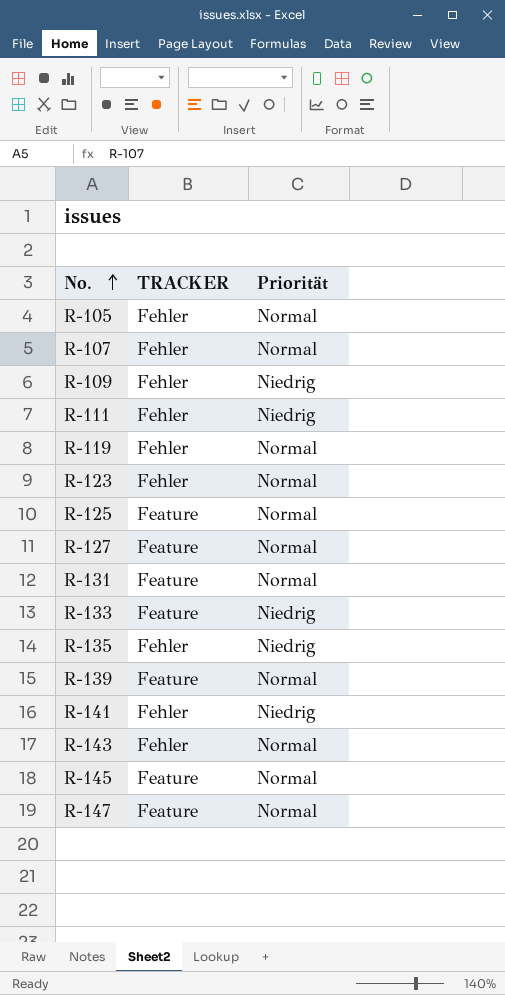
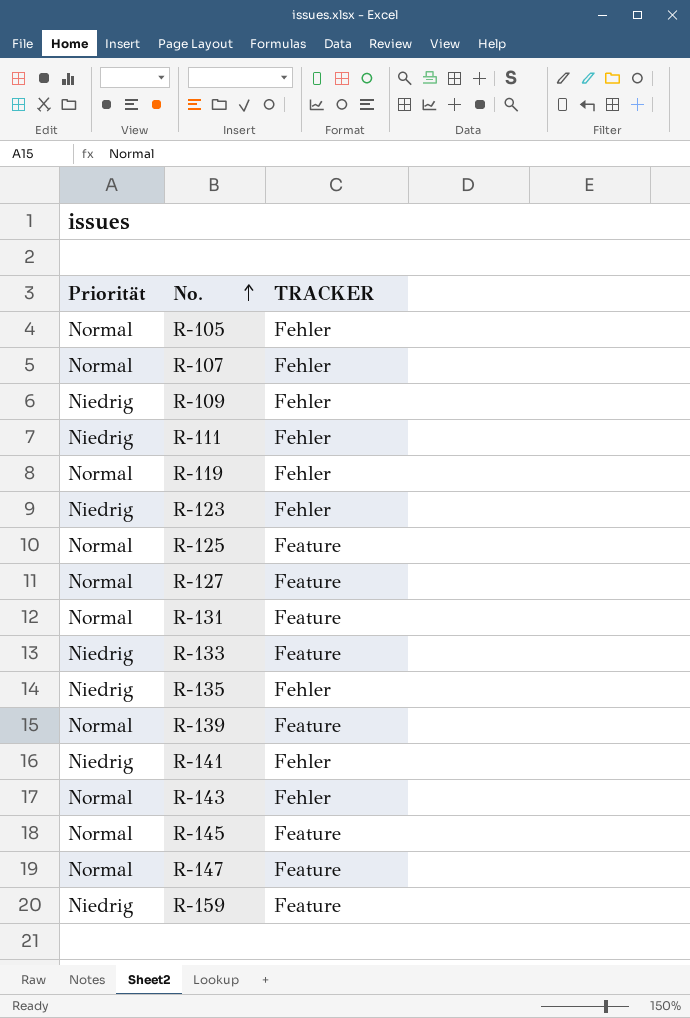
column Priorität | position: 3 -> 1
R-123 | Priorität: Normal -> Niedrig
row R-159: none -> Niedrig | Feature

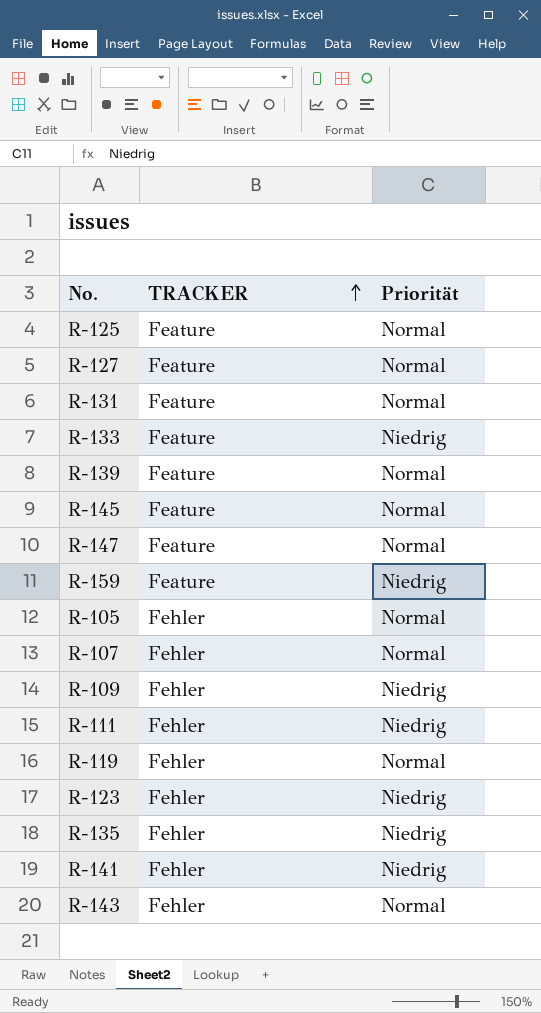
row order: No. ascending -> TRACKER ascending
column Priorität | position: 1 -> 3

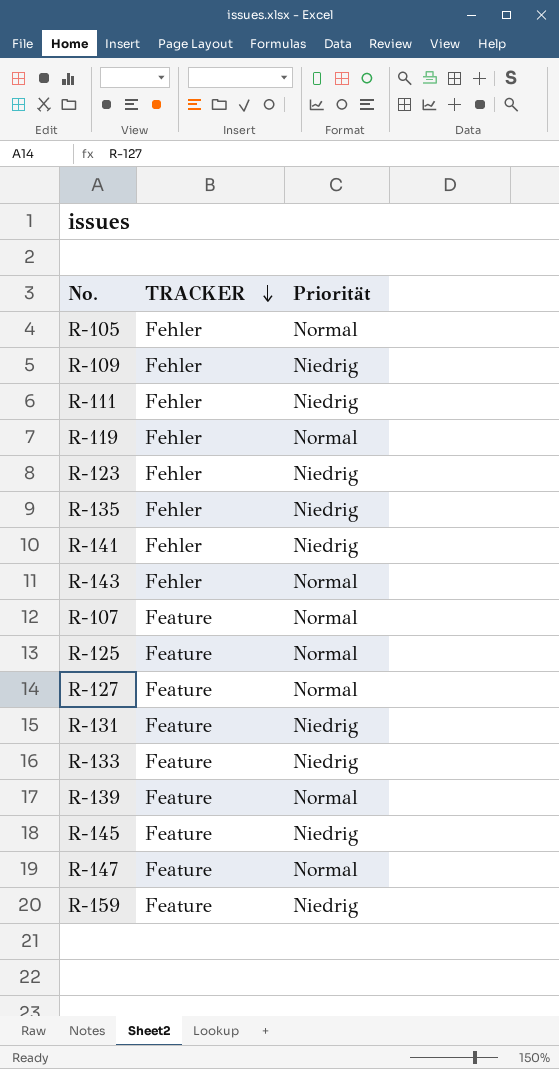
row order: TRACKER ascending -> TRACKER descending
R-107 | TRACKER: Fehler -> Feature
R-131 | Priorität: Normal -> Niedrig
R-145 | Priorität: Normal -> Niedrig

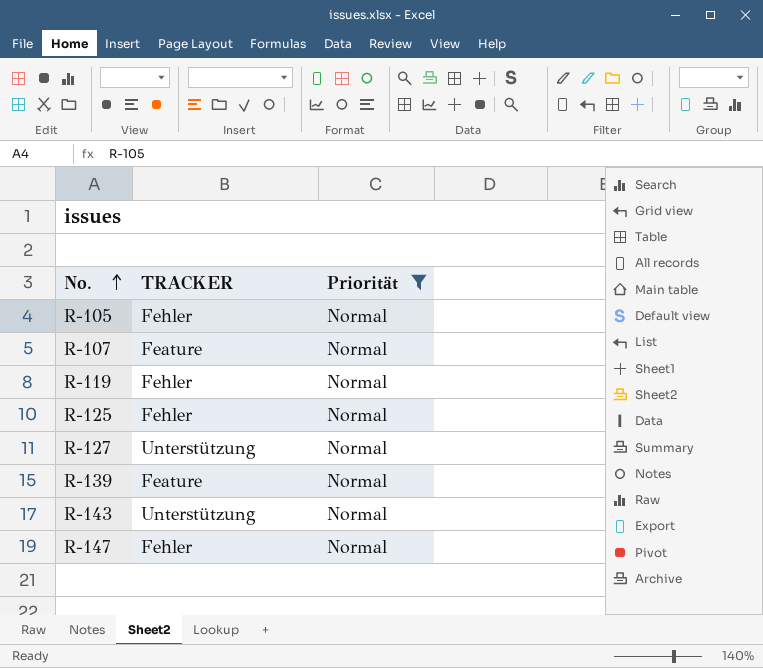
filter: none -> Priorität = Normal
row order: TRACKER descending -> No. ascending
R-125 | TRACKER: Feature -> Fehler
R-127 | TRACKER: Feature -> Unterstützung
R-143 | TRACKER: Fehler -> Unterstützung
R-147 | TRACKER: Feature -> Fehler

